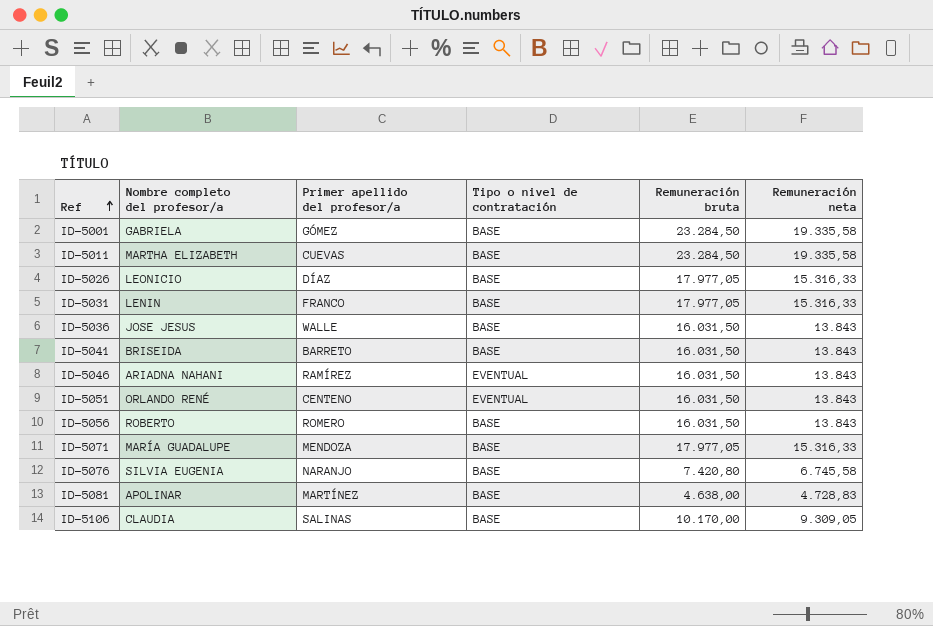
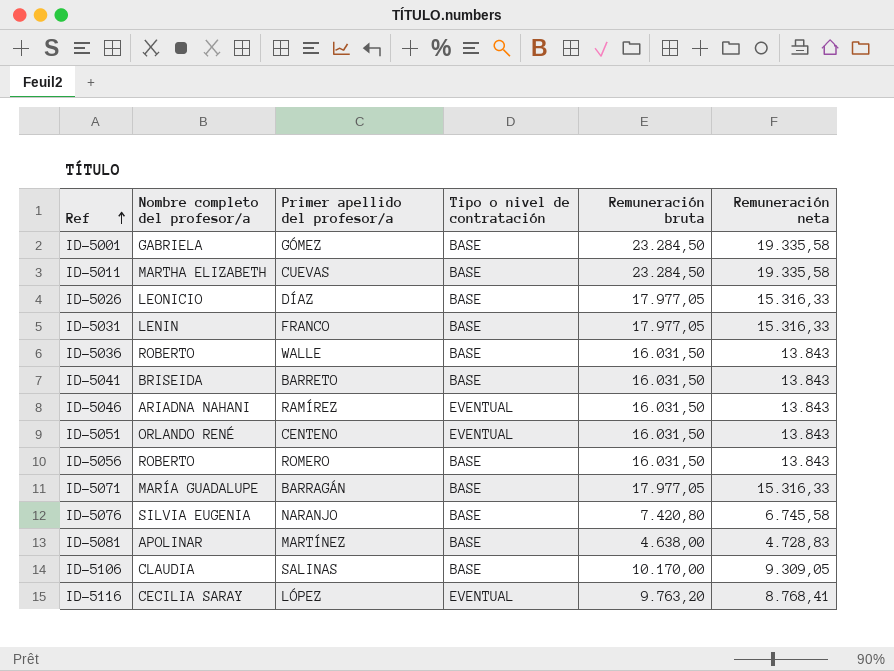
ID-5036 | Nombre completo del profesor/a: JOSE JESUS -> ROBERTO
ID-5071 | Primer apellido del profesor/a: MENDOZA -> BARRAGÁN
row ID-5116: none -> CECILIA SARAY | LÓPEZ | EVENTUAL | 9.763,20 | 8.768,41

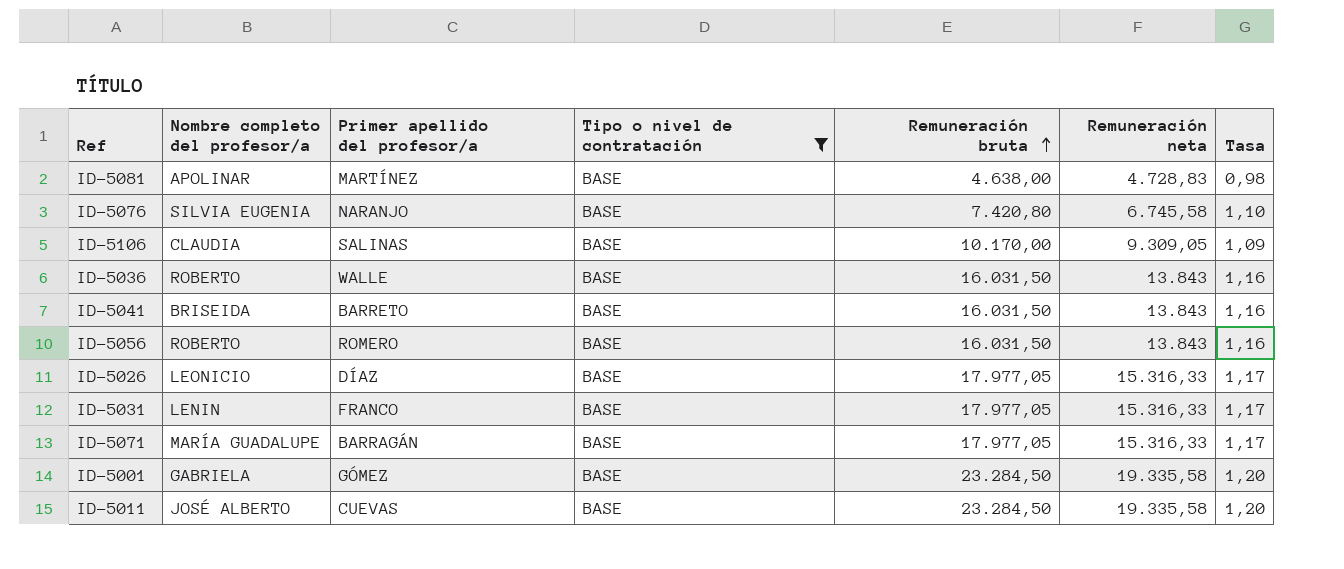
filter: none -> Tipo o nivel de contratación = BASE
row order: Ref ascending -> Remuneración bruta ascending
column Tasa | formula: none -> [Remuneración bruta] / [Remuneración neta]
ID-5011 | Nombre completo del profesor/a: MARTHA ELIZABETH -> JOSÉ ALBERTO

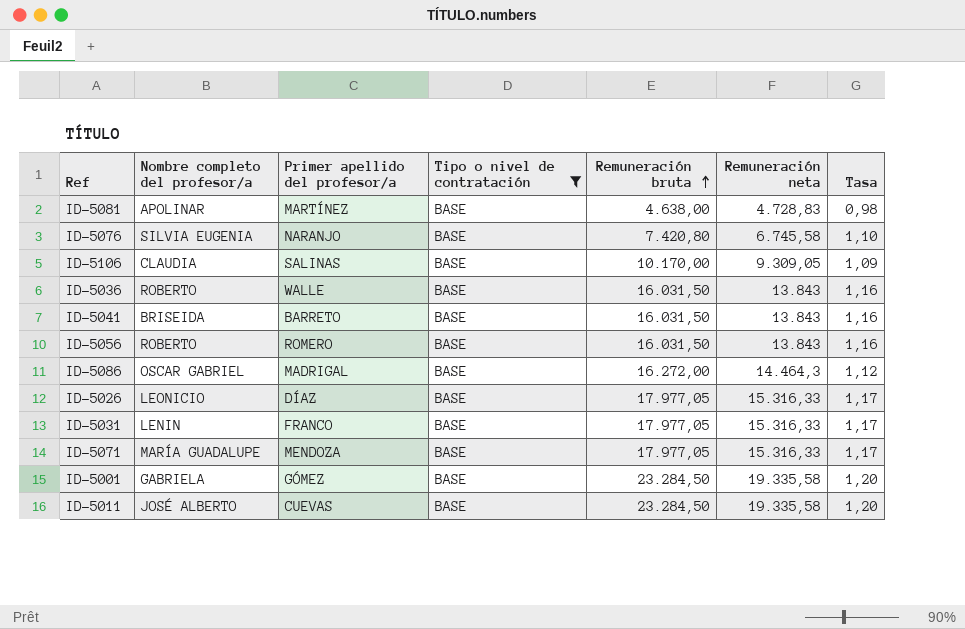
row ID-5086: none -> OSCAR GABRIEL | MADRIGAL | BASE | 16.272,00 | 14.464,3 | 1,12
ID-5071 | Primer apellido del profesor/a: BARRAGÁN -> MENDOZA

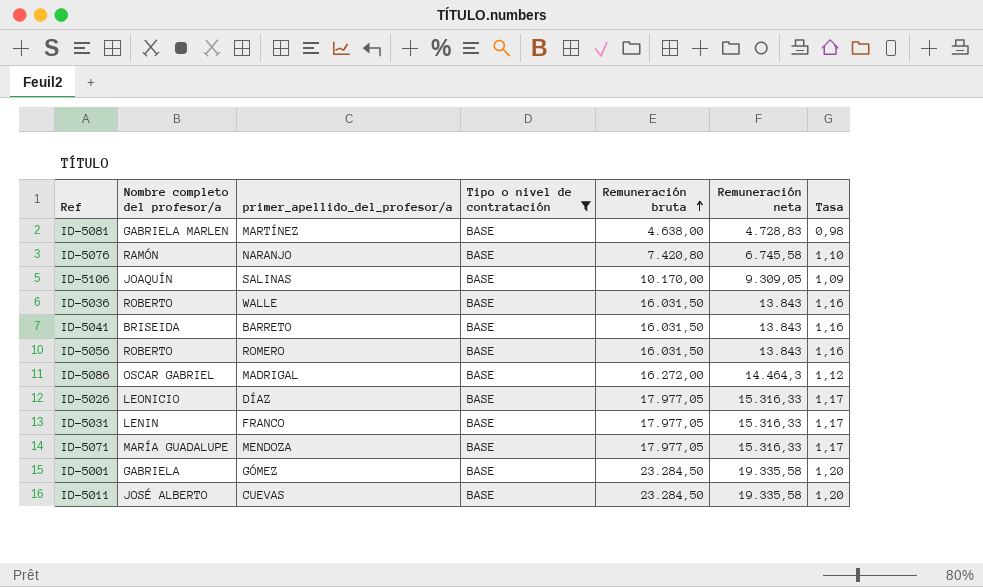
column name: Primer apellido del profesor/a -> primer_apellido_del_profesor/a
ID-5081 | Nombre completo del profesor/a: APOLINAR -> GABRIELA MARLEN
ID-5076 | Nombre completo del profesor/a: SILVIA EUGENIA -> RAMÓN
ID-5106 | Nombre completo del profesor/a: CLAUDIA -> JOAQUÍN

